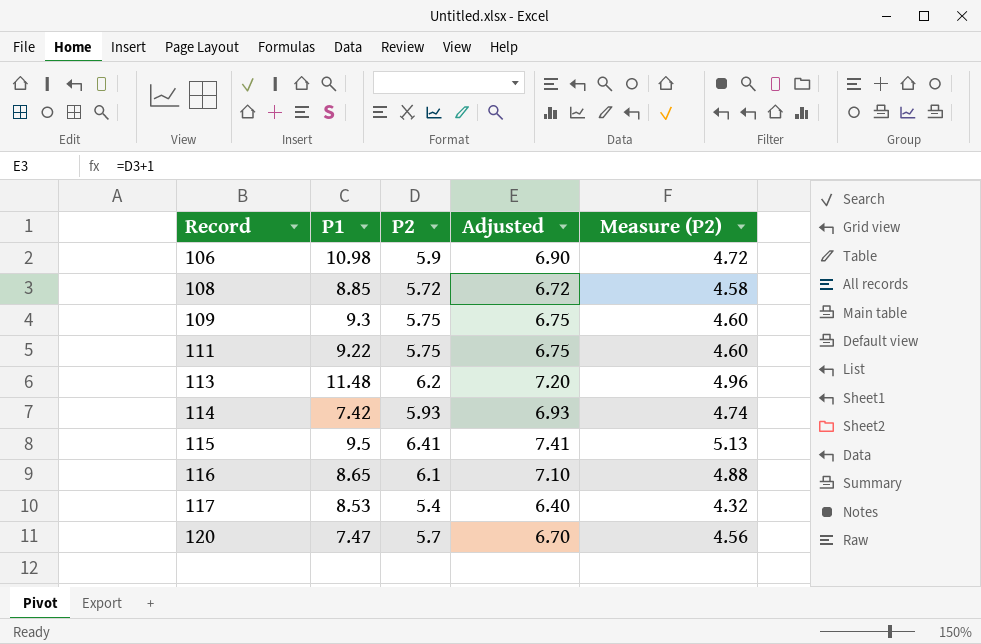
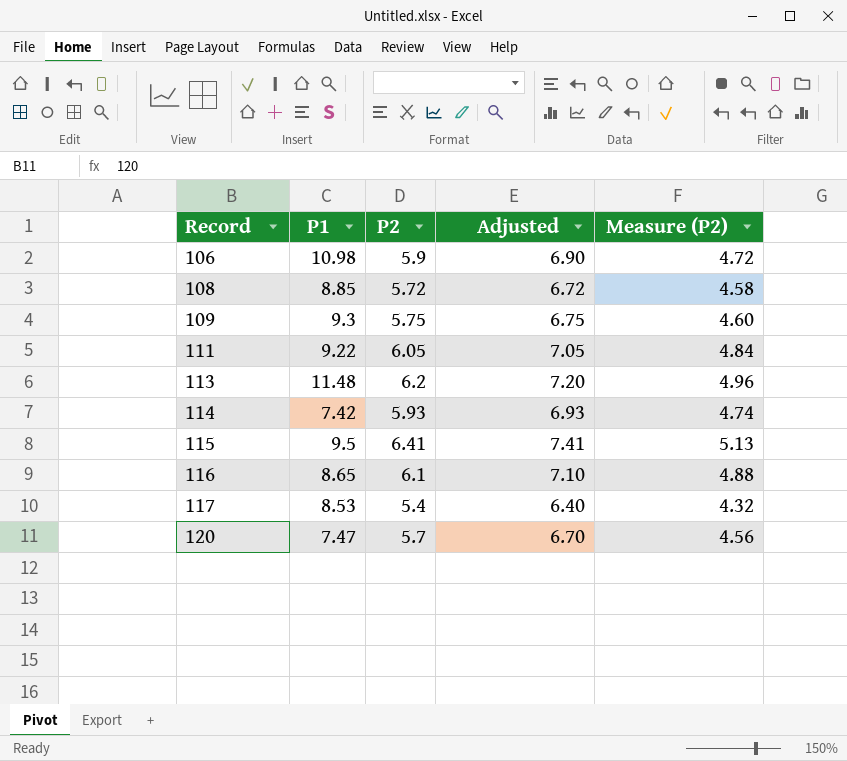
111 | P2: 5.75 -> 6.05
111 | Adjusted: 6.75 -> 7.05
111 | Measure (P2): 4.60 -> 4.84

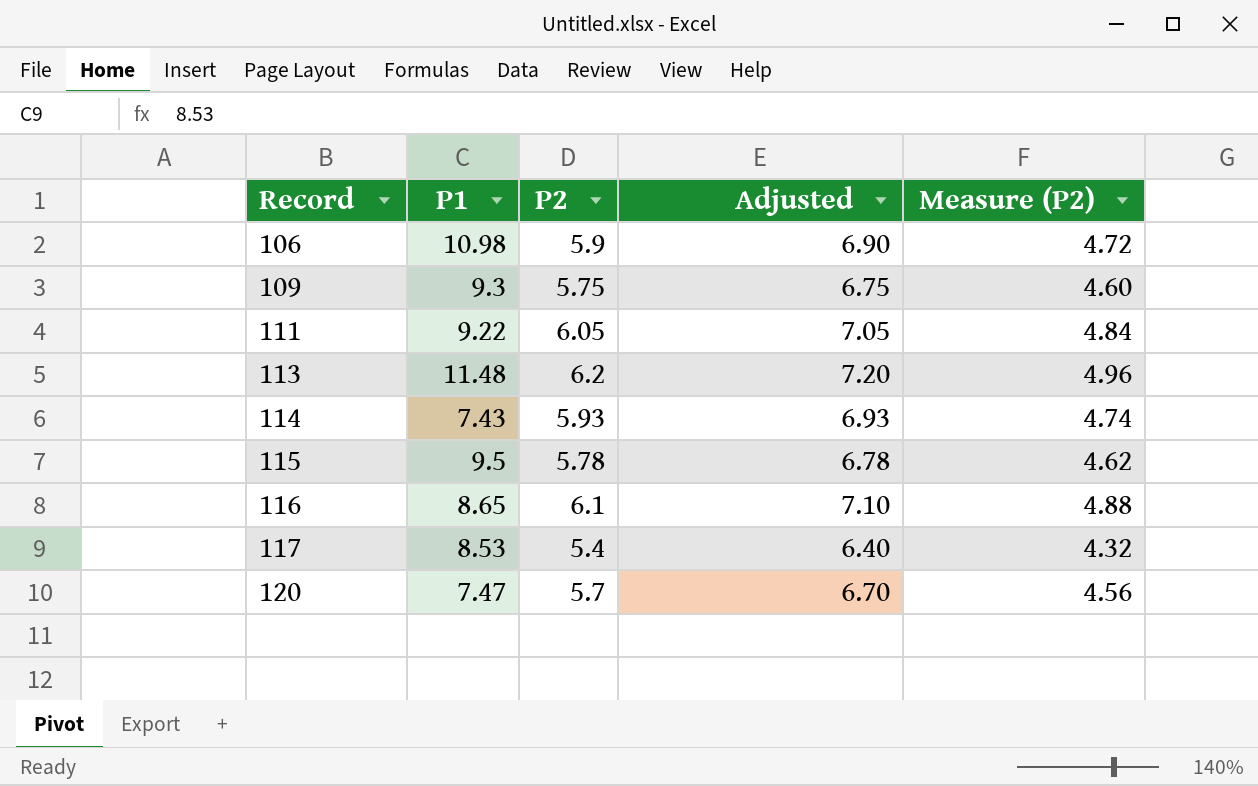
row 108: 8.85 | 5.72 | 6.72 | 4.58 -> none
114 | P1: 7.42 -> 7.43
115 | P2: 6.41 -> 5.78
115 | Adjusted: 7.41 -> 6.78
115 | Measure (P2): 5.13 -> 4.62

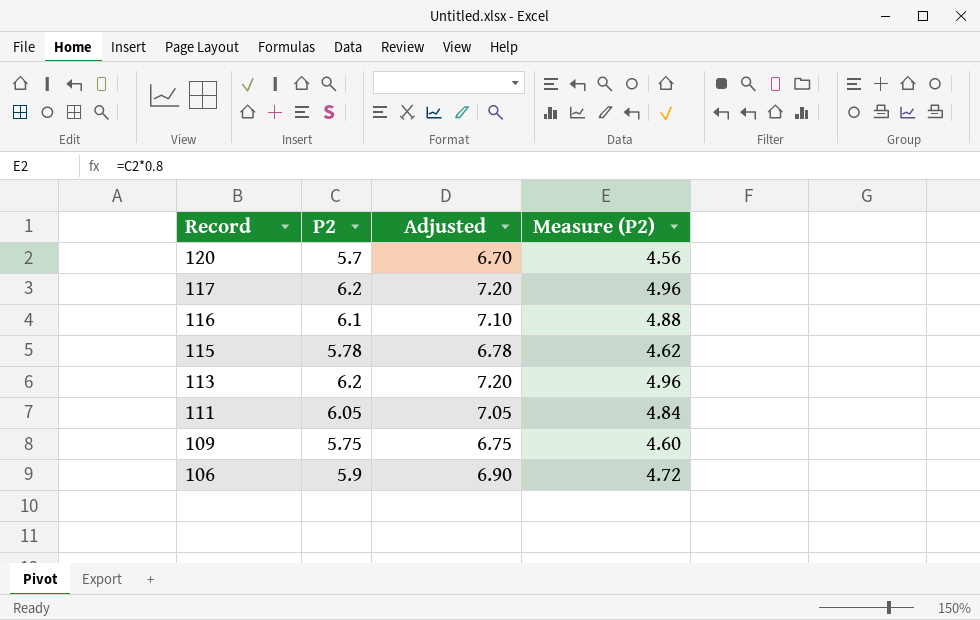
row order: Record ascending -> Record descending
column P1 | position: 2 -> none
row 114: 7.43 | 5.93 | 6.93 | 4.74 -> none
117 | P2: 5.4 -> 6.2
117 | Adjusted: 6.40 -> 7.20
117 | Measure (P2): 4.32 -> 4.96

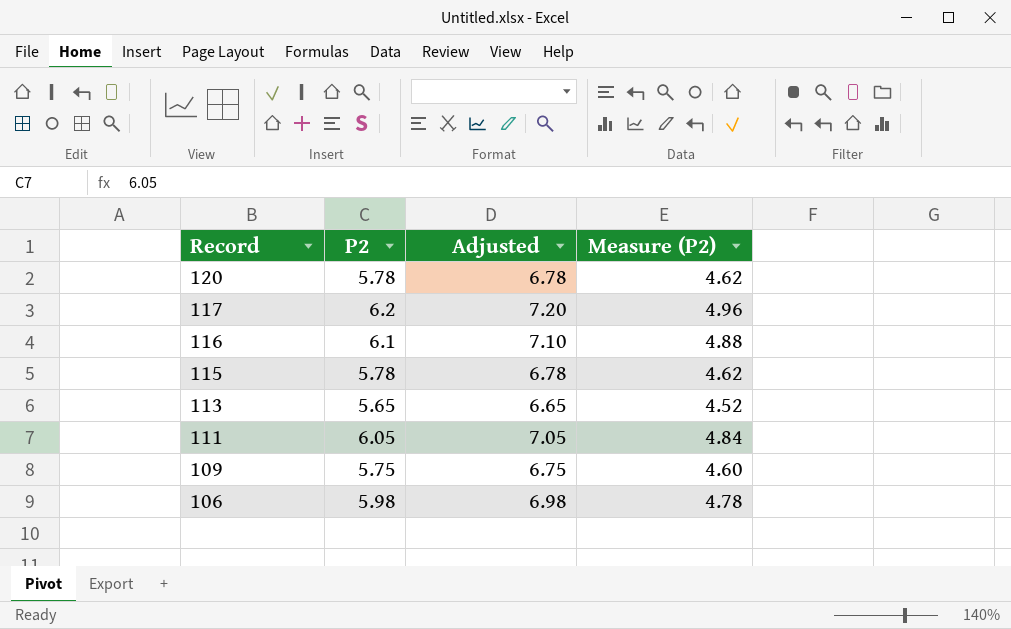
120 | P2: 5.7 -> 5.78
120 | Adjusted: 6.70 -> 6.78
120 | Measure (P2): 4.56 -> 4.62
113 | P2: 6.2 -> 5.65
113 | Adjusted: 7.20 -> 6.65
113 | Measure (P2): 4.96 -> 4.52
106 | P2: 5.9 -> 5.98
106 | Adjusted: 6.90 -> 6.98
106 | Measure (P2): 4.72 -> 4.78

